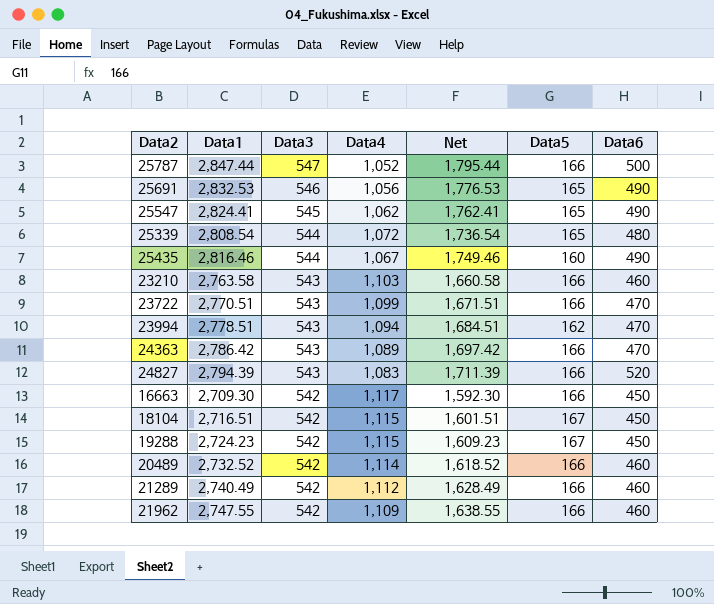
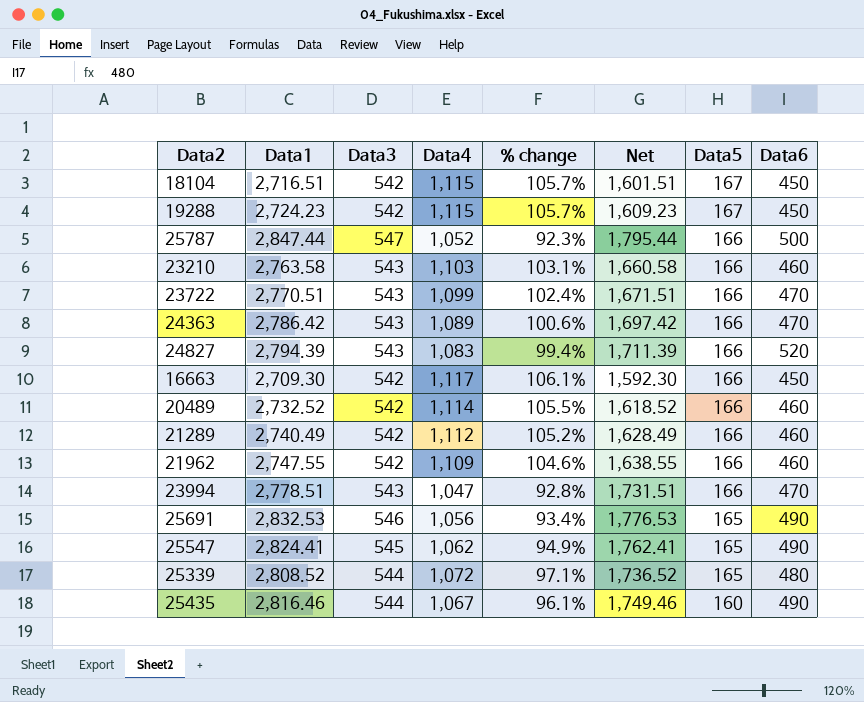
row order: Data3 descending -> Data5 descending
column % change | formula: none -> ([Data4] - [Data3]) / [Data3]
23994 | Data4: 1,094 -> 1,047
23994 | Net: 1,684.51 -> 1,731.51
23994 | Data5: 162 -> 166
25339 | Data1: 2,808.54 -> 2,808.52
25339 | Net: 1,736.54 -> 1,736.52

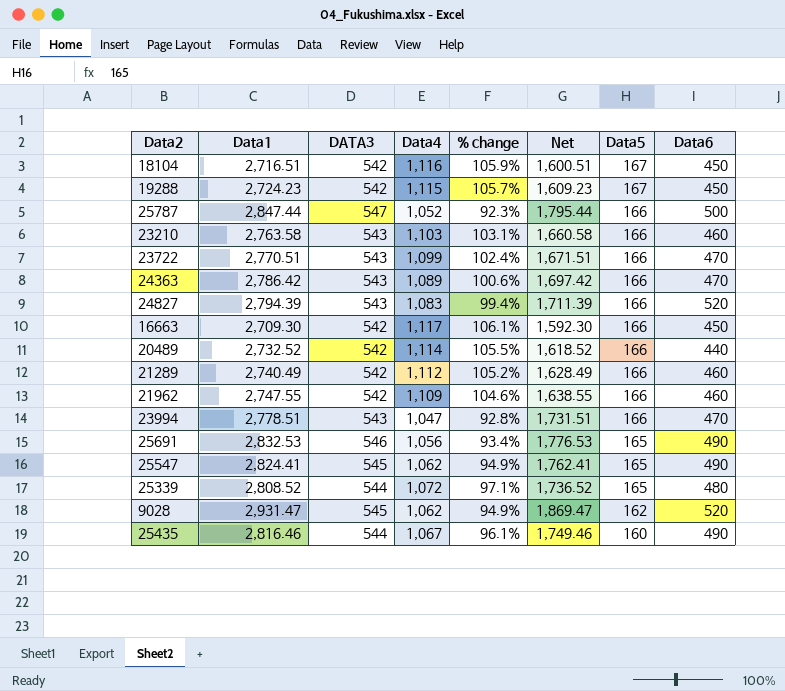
column name: Data3 -> DATA3
18104 | Data4: 1,115 -> 1,116
18104 | % change: 105.7% -> 105.9%
18104 | Net: 1,601.51 -> 1,600.51
20489 | Data6: 460 -> 440
row 9028: none -> 2,931.47 | 545 | 1,062 | 94.9% | 1,869.47 | 162 | 520

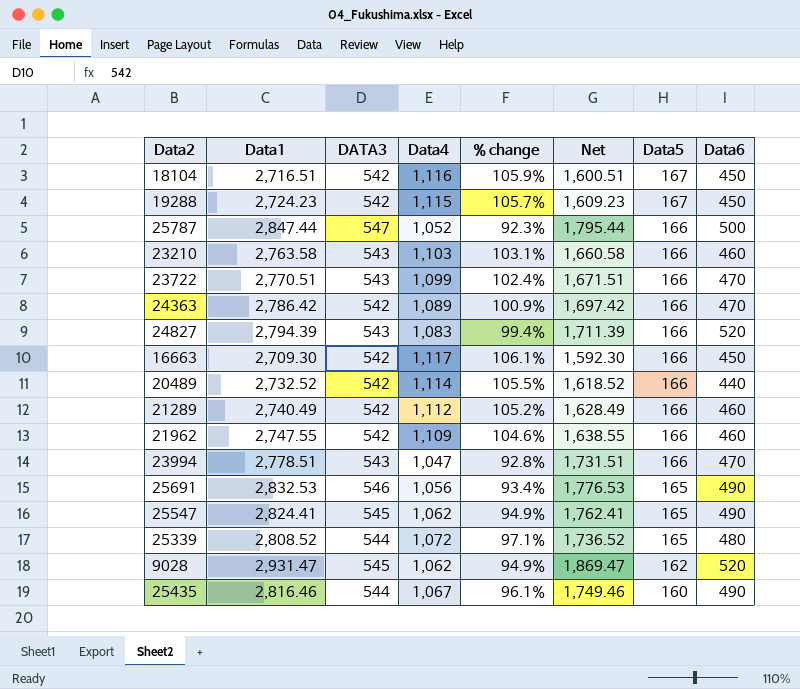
24363 | DATA3: 543 -> 542
24363 | % change: 100.6% -> 100.9%

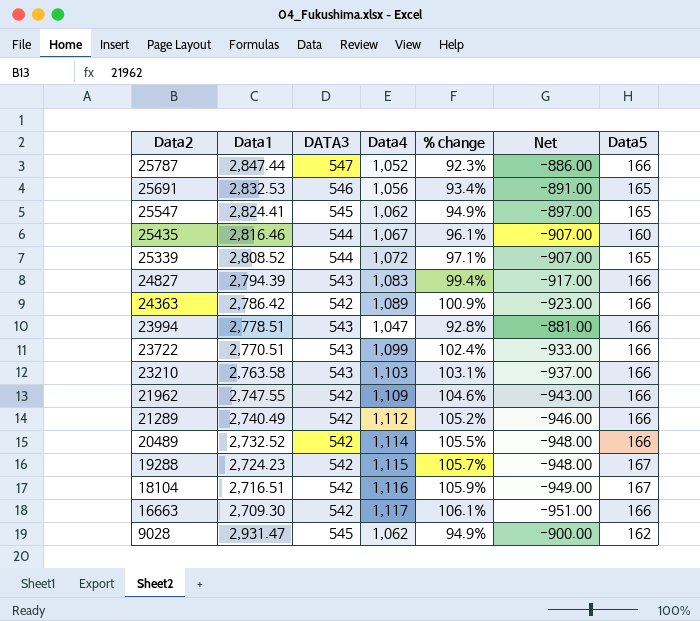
row order: Data5 descending -> Data2 descending
column Data6 | position: 8 -> none
column Net | formula: [Data1] - [Data4] -> [Data5] - [Data4]

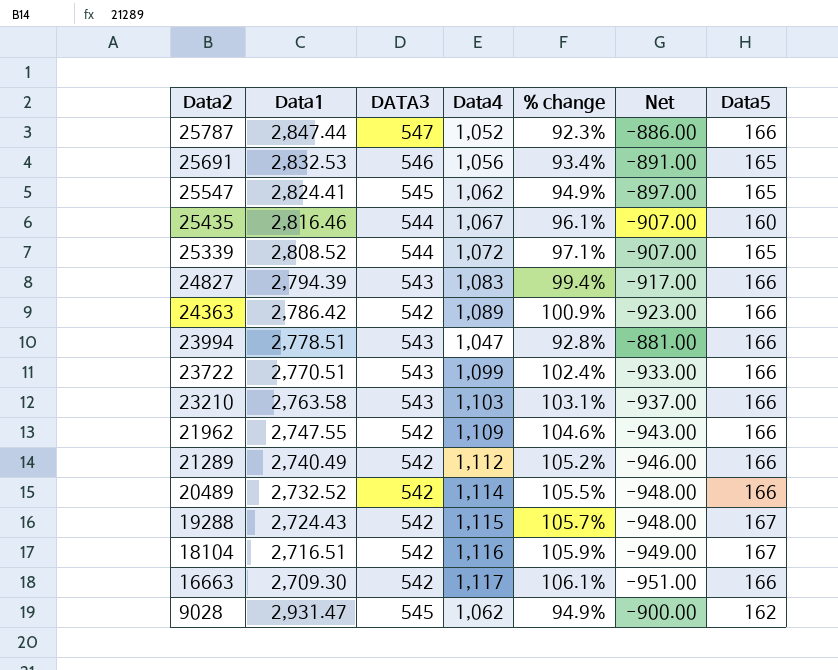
19288 | Data1: 2,724.23 -> 2,724.43

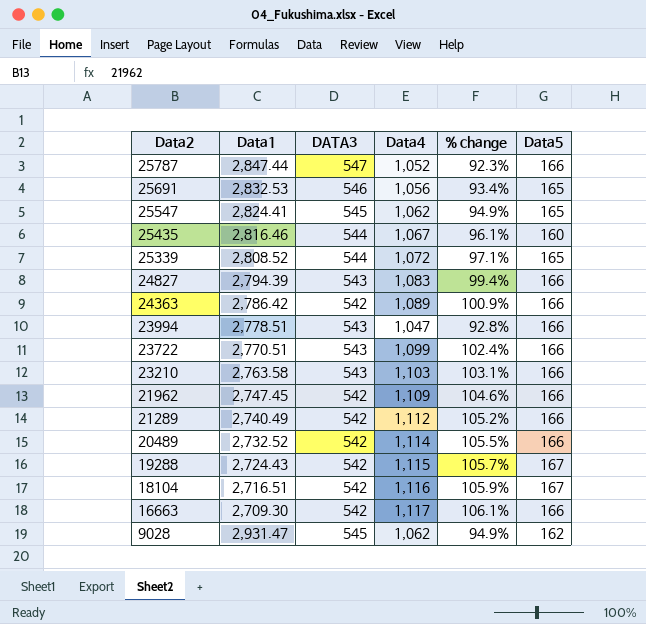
column Net | formula: [Data5] - [Data4] -> none
21962 | Data1: 2,747.55 -> 2,747.45

